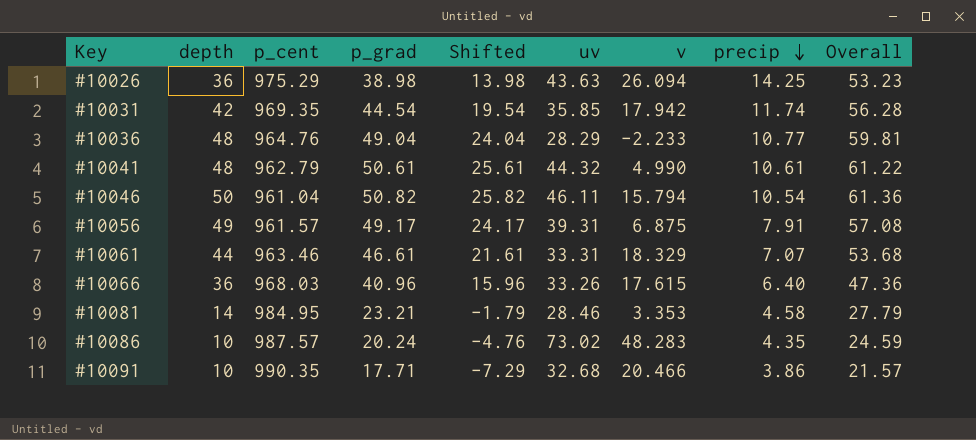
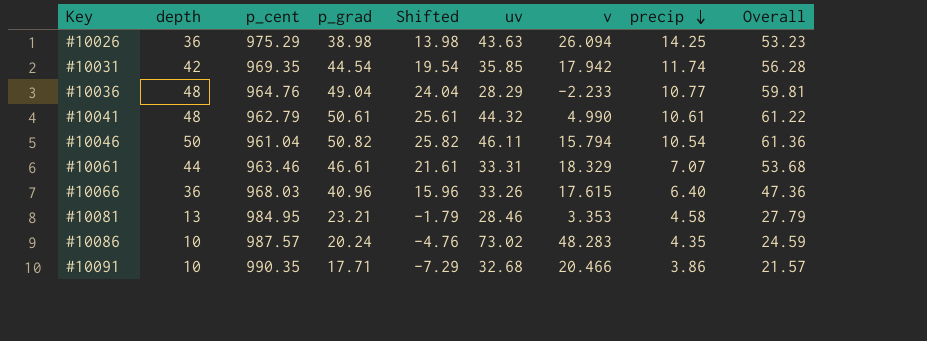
row #10056: 49 | 961.57 | 49.17 | 24.17 | 39.31 | 6.875 | 7.91 | 57.08 -> none
#10081 | depth: 14 -> 13

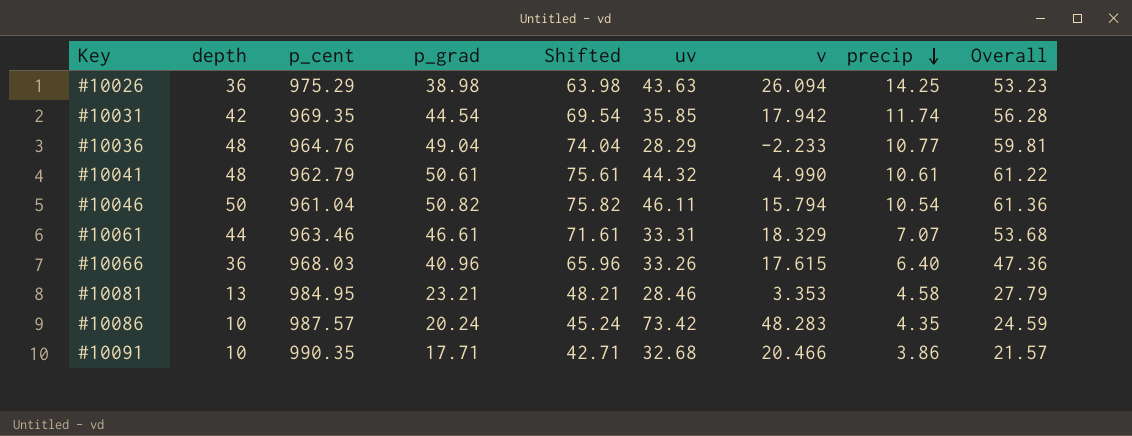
column Shifted | formula: [p_grad] - 25 -> [p_grad] + 25
#10086 | uv: 73.02 -> 73.42

